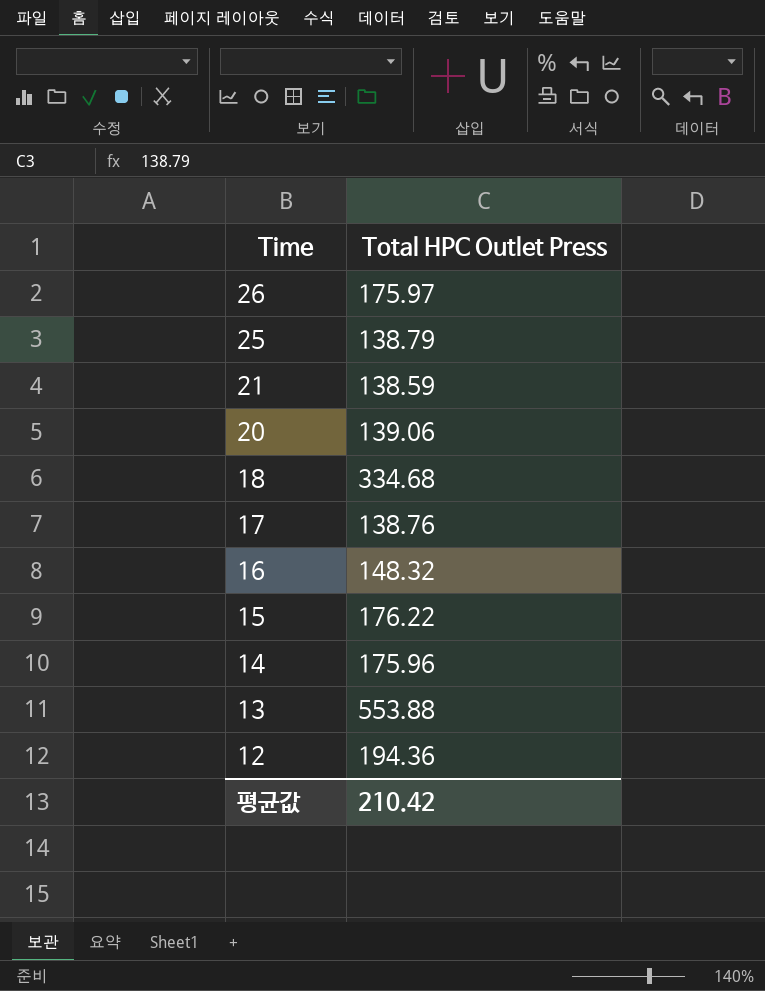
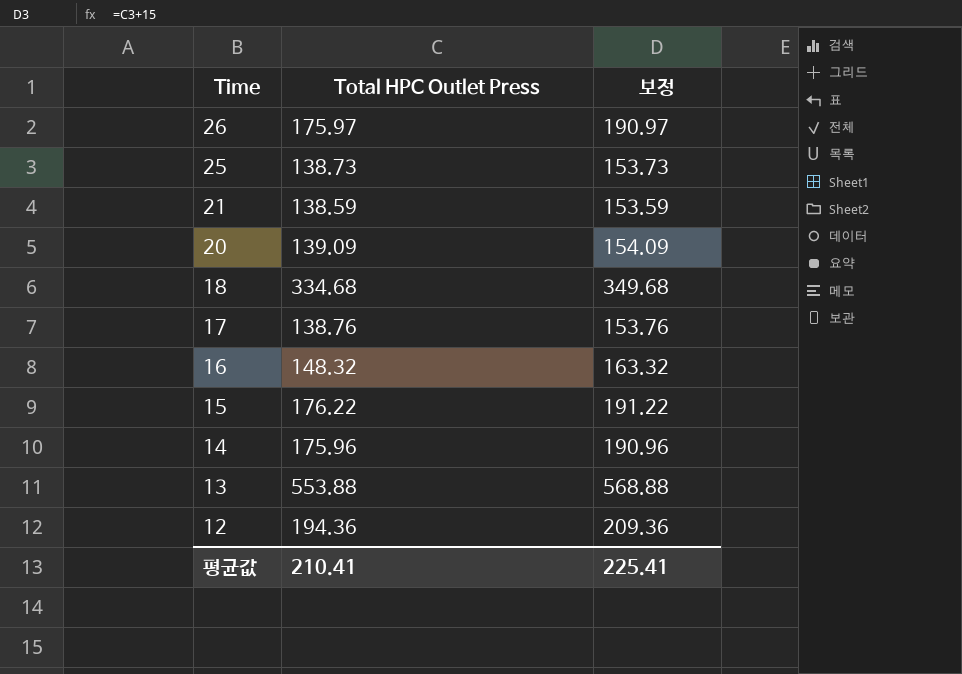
column 보정 | formula: none -> [Total HPC Outlet Press] + 15
25 | Total HPC Outlet Press: 138.79 -> 138.73
20 | Total HPC Outlet Press: 139.06 -> 139.09
평균값 | Total HPC Outlet Press: 210.42 -> 210.41

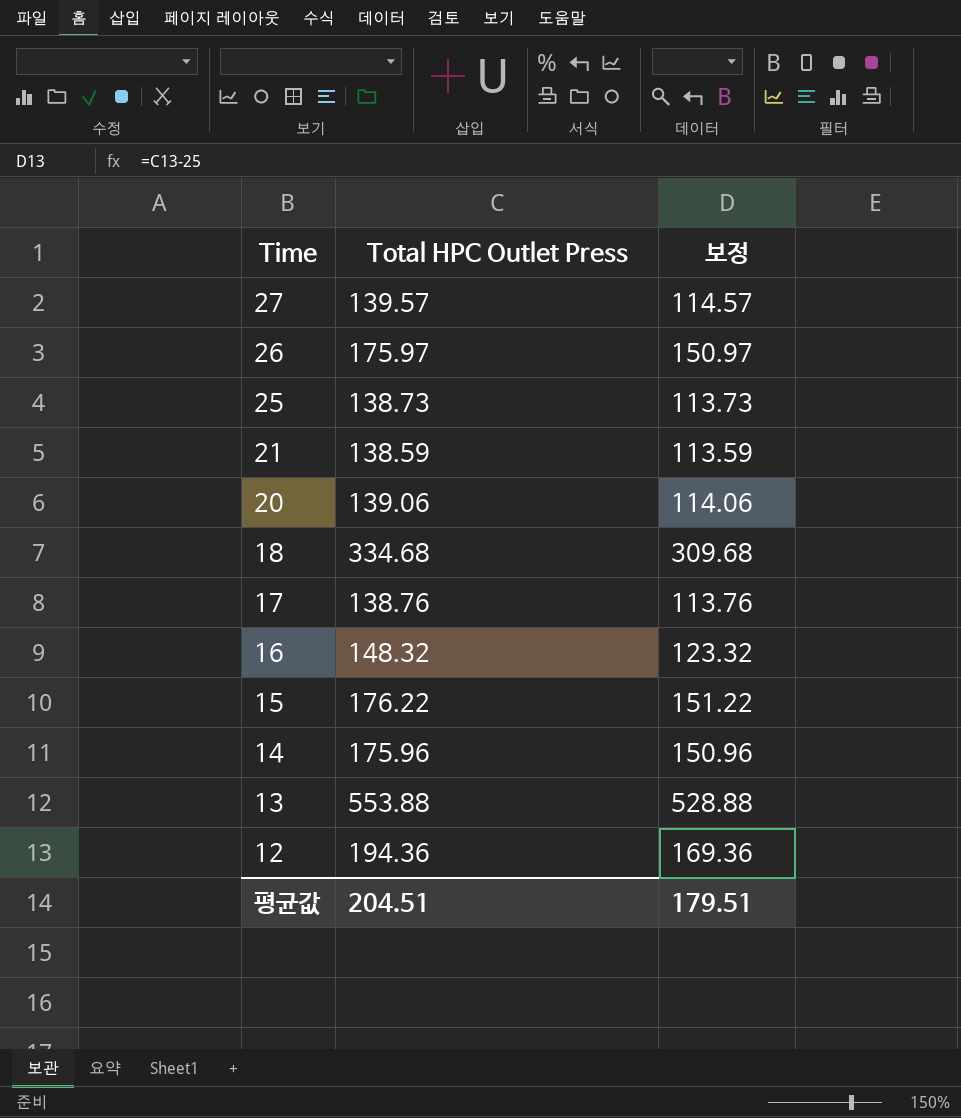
column 보정 | formula: [Total HPC Outlet Press] + 15 -> [Total HPC Outlet Press] - 25
row 27: none -> 139.57 | 114.57
20 | Total HPC Outlet Press: 139.09 -> 139.06
평균값 | Total HPC Outlet Press: 210.41 -> 204.51
평균값 | 보정: 225.41 -> 179.51

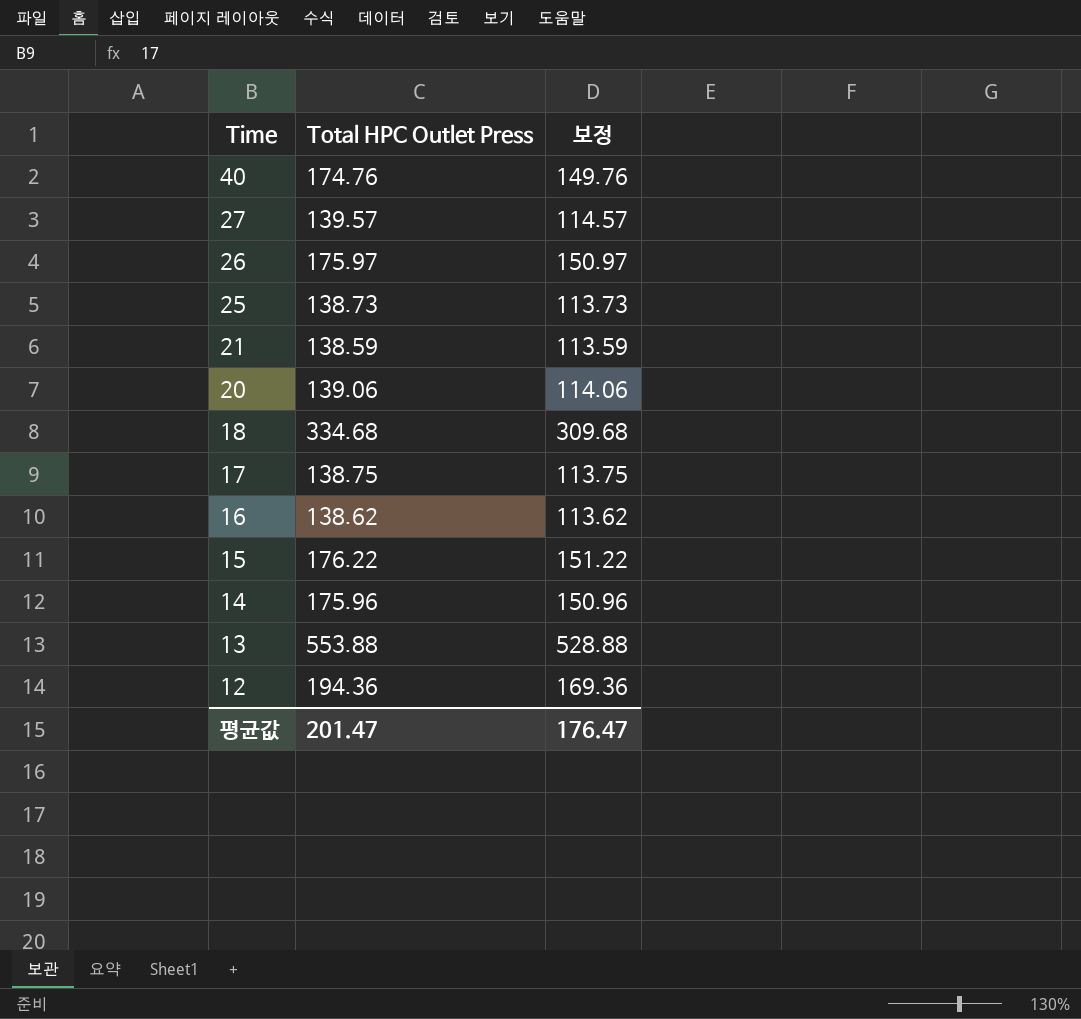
row 40: none -> 174.76 | 149.76
17 | Total HPC Outlet Press: 138.76 -> 138.75
17 | 보정: 113.76 -> 113.75
16 | Total HPC Outlet Press: 148.32 -> 138.62
16 | 보정: 123.32 -> 113.62
평균값 | Total HPC Outlet Press: 204.51 -> 201.47
평균값 | 보정: 179.51 -> 176.47

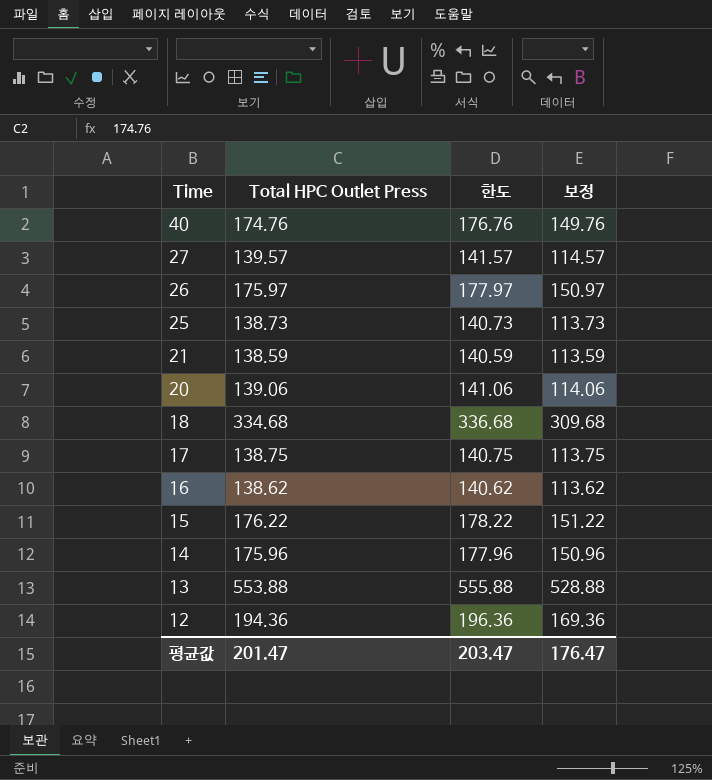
column 한도 | formula: none -> [Total HPC Outlet Press] + 2

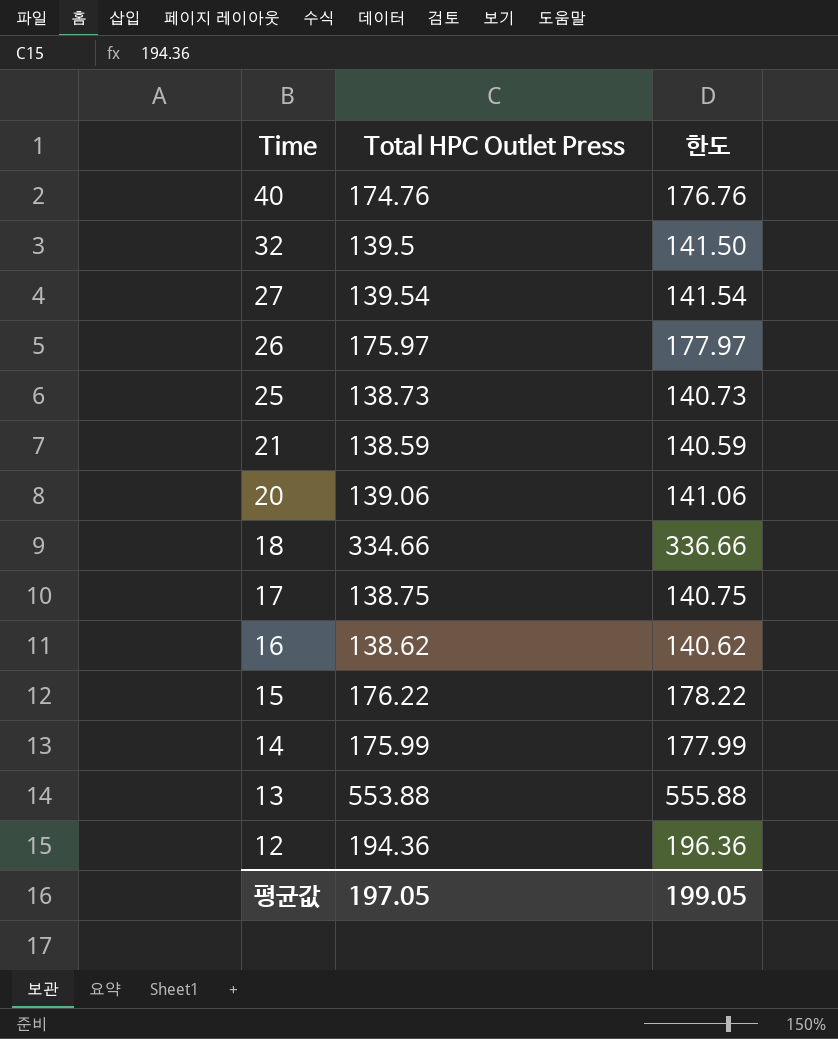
column 보정 | formula: [Total HPC Outlet Press] - 25 -> none
row 32: none -> 139.5 | 141.50
27 | Total HPC Outlet Press: 139.57 -> 139.54
27 | 한도: 141.57 -> 141.54
18 | Total HPC Outlet Press: 334.68 -> 334.66
18 | 한도: 336.68 -> 336.66
14 | Total HPC Outlet Press: 175.96 -> 175.99
14 | 한도: 177.96 -> 177.99
평균값 | Total HPC Outlet Press: 201.47 -> 197.05
평균값 | 한도: 203.47 -> 199.05

